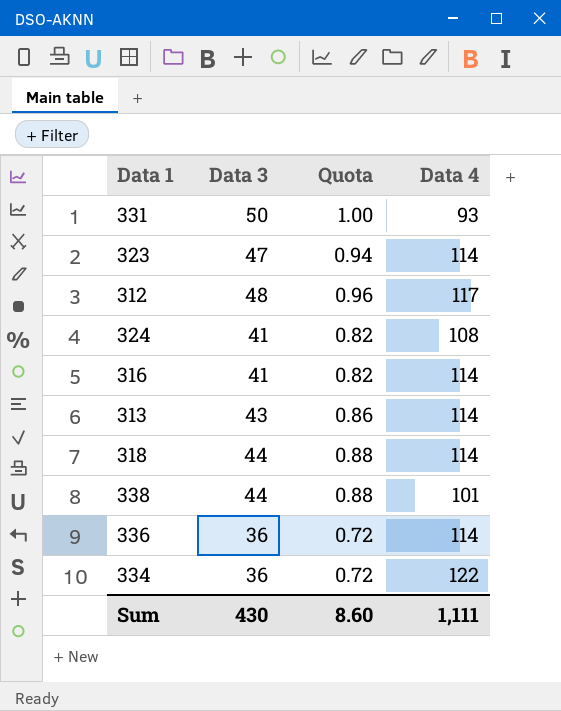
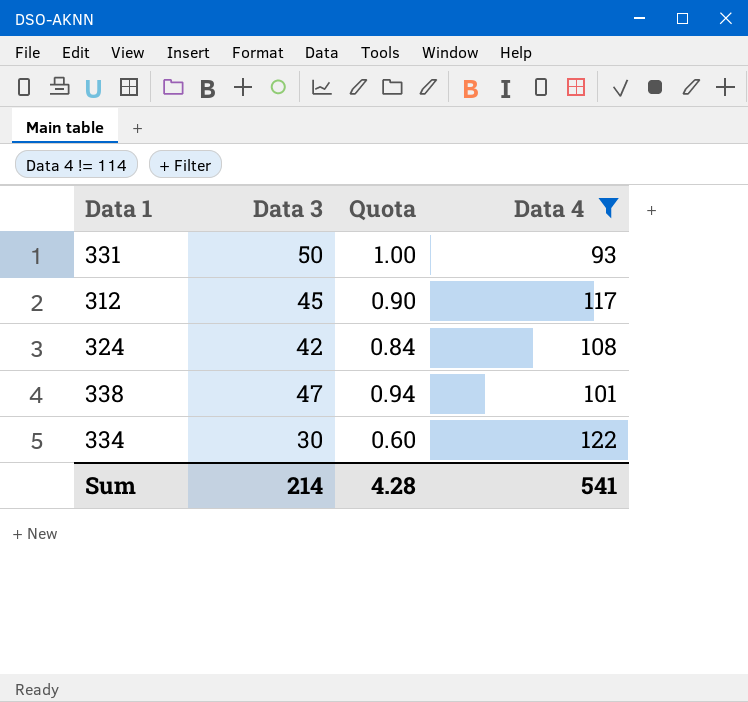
filter: none -> Data 4 != 114
312 | Data 3: 48 -> 45
312 | Quota: 0.96 -> 0.90
324 | Data 3: 41 -> 42
324 | Quota: 0.82 -> 0.84
338 | Data 3: 44 -> 47
338 | Quota: 0.88 -> 0.94
334 | Data 3: 36 -> 30
334 | Quota: 0.72 -> 0.60
Sum | Data 3: 430 -> 214
Sum | Quota: 8.60 -> 4.28
Sum | Data 4: 1,111 -> 541

